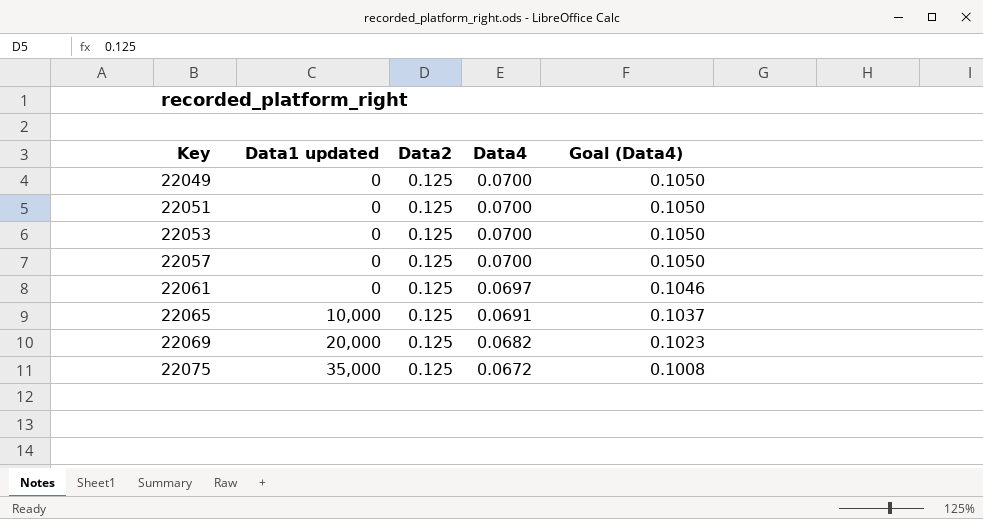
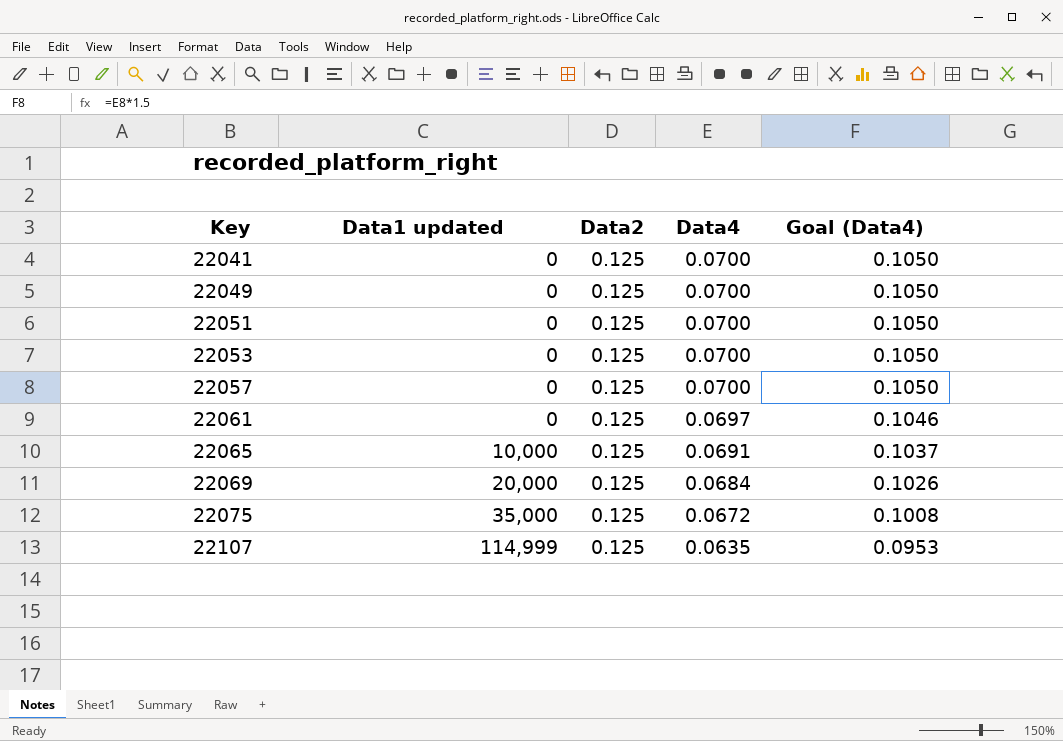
row 22041: none -> 0 | 0.125 | 0.0700 | 0.1050
22069 | Data4: 0.0682 -> 0.0684
22069 | Goal (Data4): 0.1023 -> 0.1026
row 22107: none -> 114,999 | 0.125 | 0.0635 | 0.0953

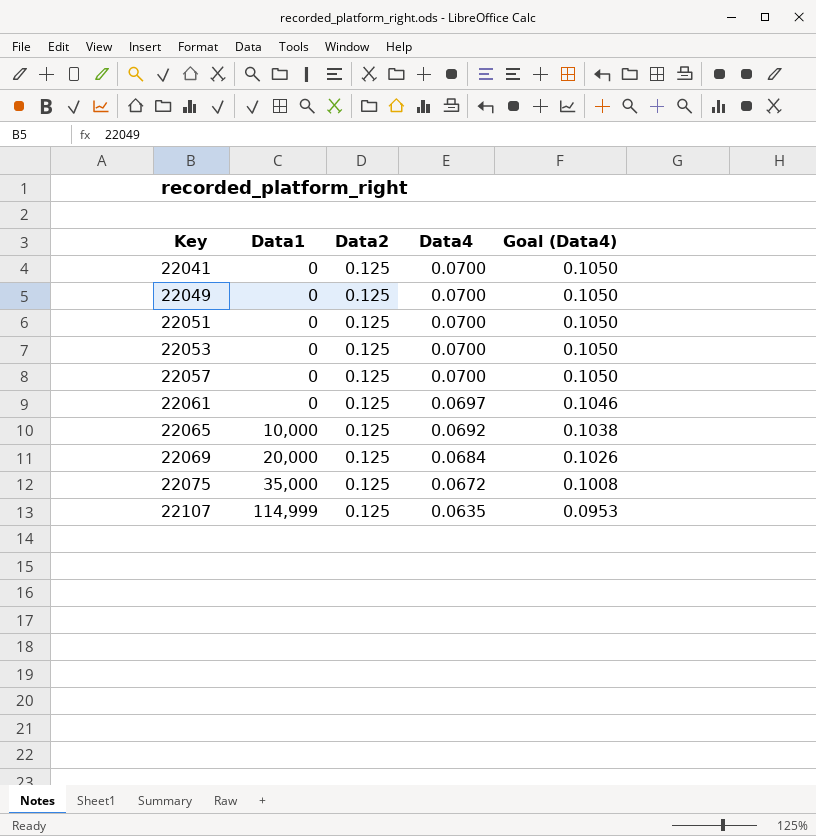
column name: Data1 updated -> Data1
22065 | Data4: 0.0691 -> 0.0692
22065 | Goal (Data4): 0.1037 -> 0.1038

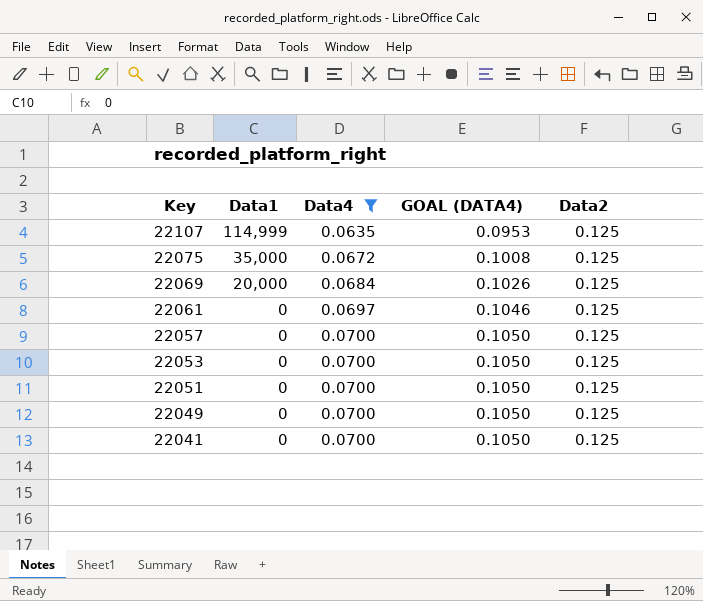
filter: none -> Data4 != 0.0692
row order: Key ascending -> Key descending
column name: Goal (Data4) -> GOAL (DATA4)
column Data2 | position: 3 -> 5

